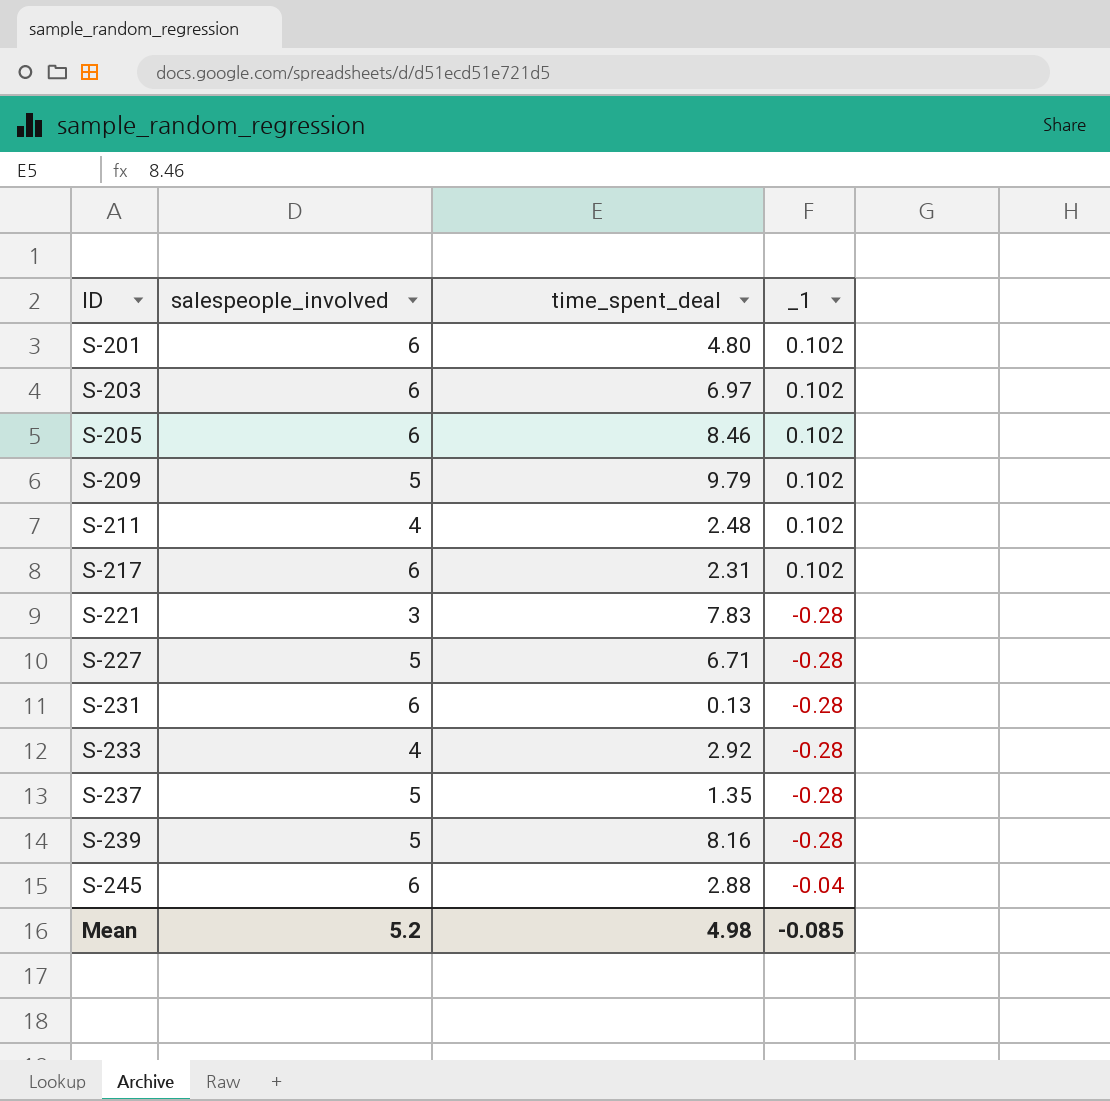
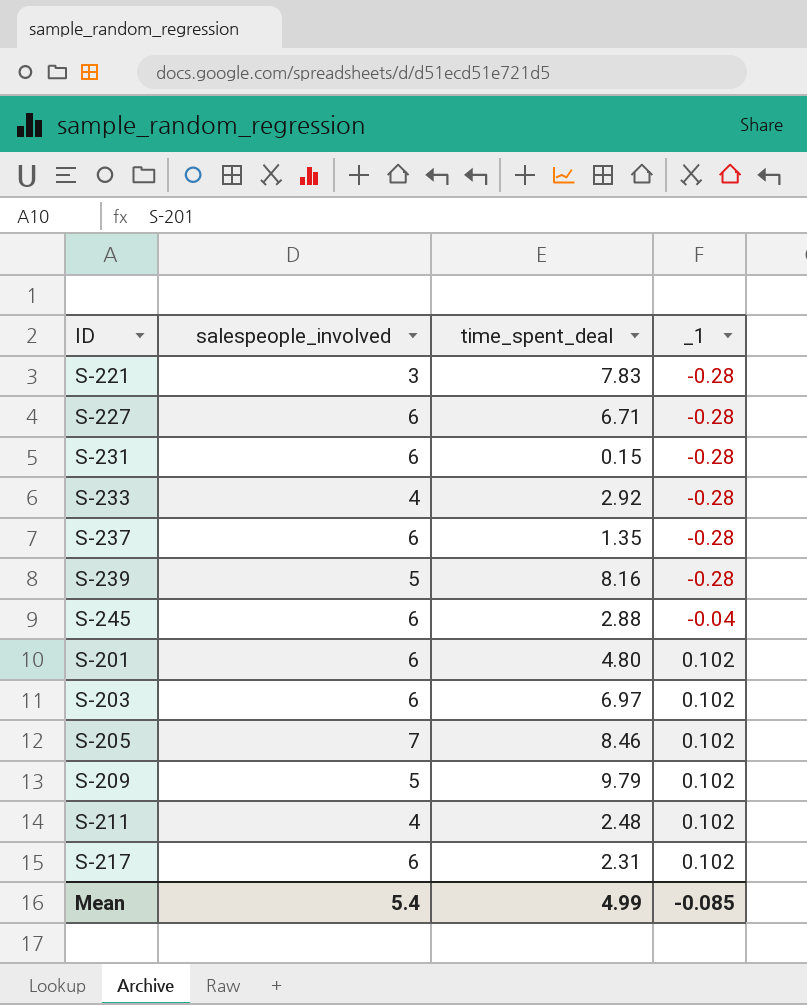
row order: ID ascending -> _1 ascending
S-227 | salespeople_involved: 5 -> 6
S-231 | time_spent_deal: 0.13 -> 0.15
S-237 | salespeople_involved: 5 -> 6
S-205 | salespeople_involved: 6 -> 7
Mean | salespeople_involved: 5.2 -> 5.4
Mean | time_spent_deal: 4.98 -> 4.99

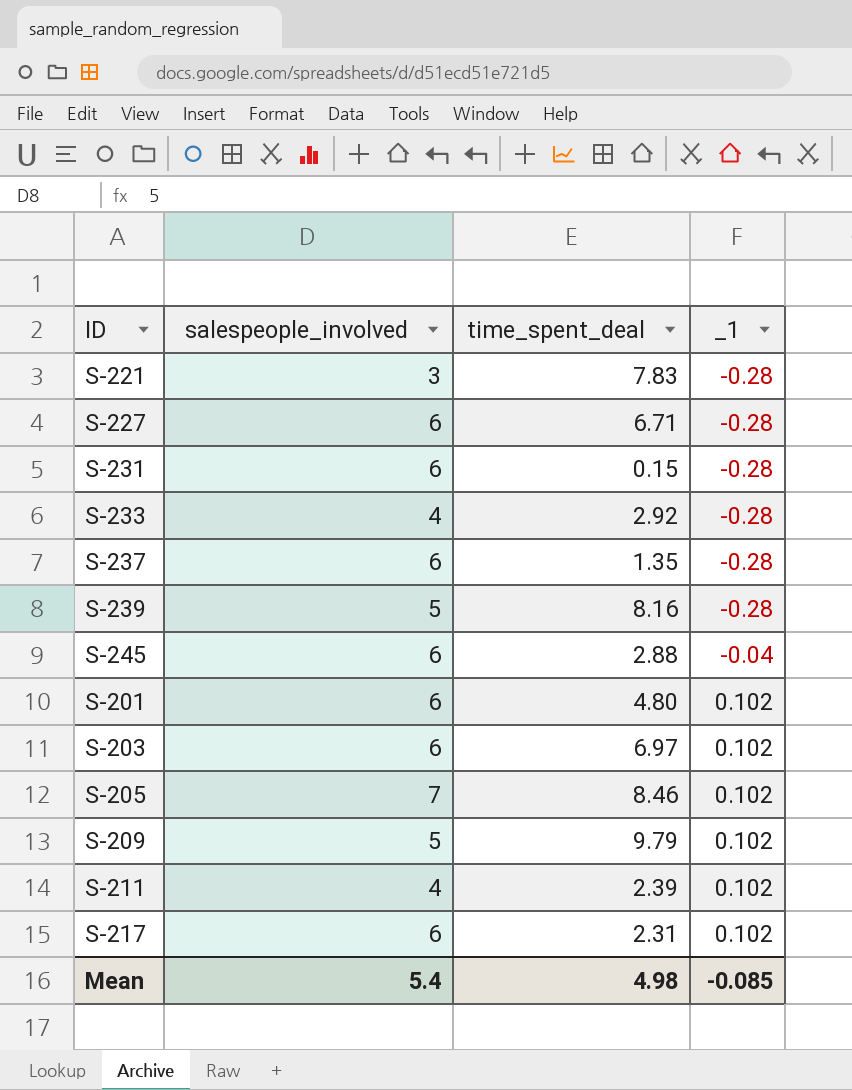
S-211 | time_spent_deal: 2.48 -> 2.39
Mean | time_spent_deal: 4.99 -> 4.98

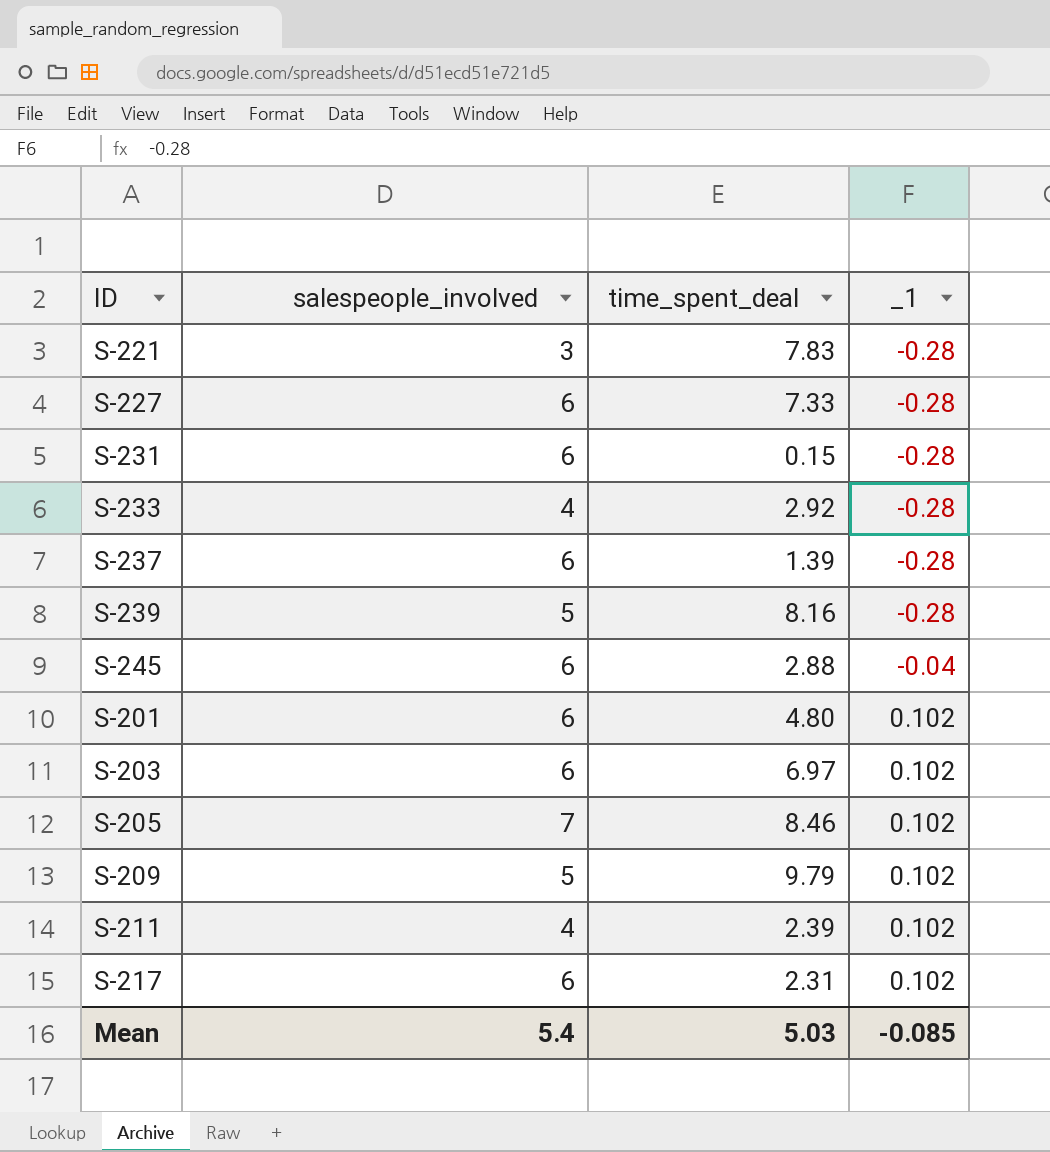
S-227 | time_spent_deal: 6.71 -> 7.33
S-237 | time_spent_deal: 1.35 -> 1.39
Mean | time_spent_deal: 4.98 -> 5.03

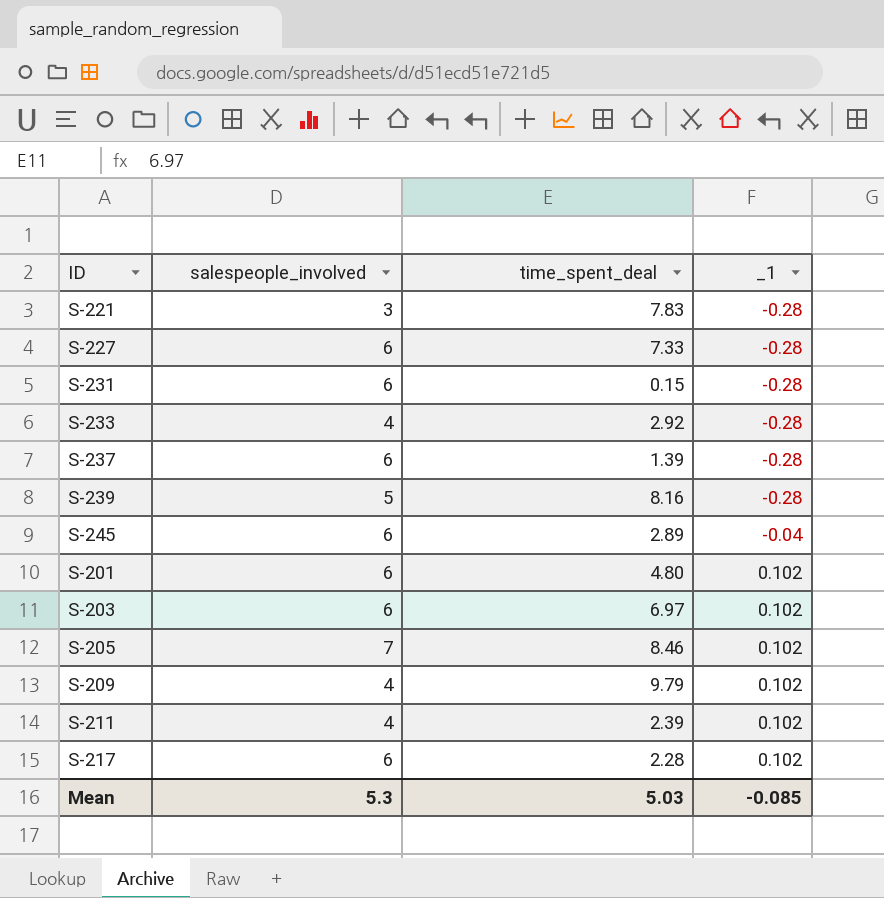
S-245 | time_spent_deal: 2.88 -> 2.89
S-209 | salespeople_involved: 5 -> 4
S-217 | time_spent_deal: 2.31 -> 2.28
Mean | salespeople_involved: 5.4 -> 5.3

